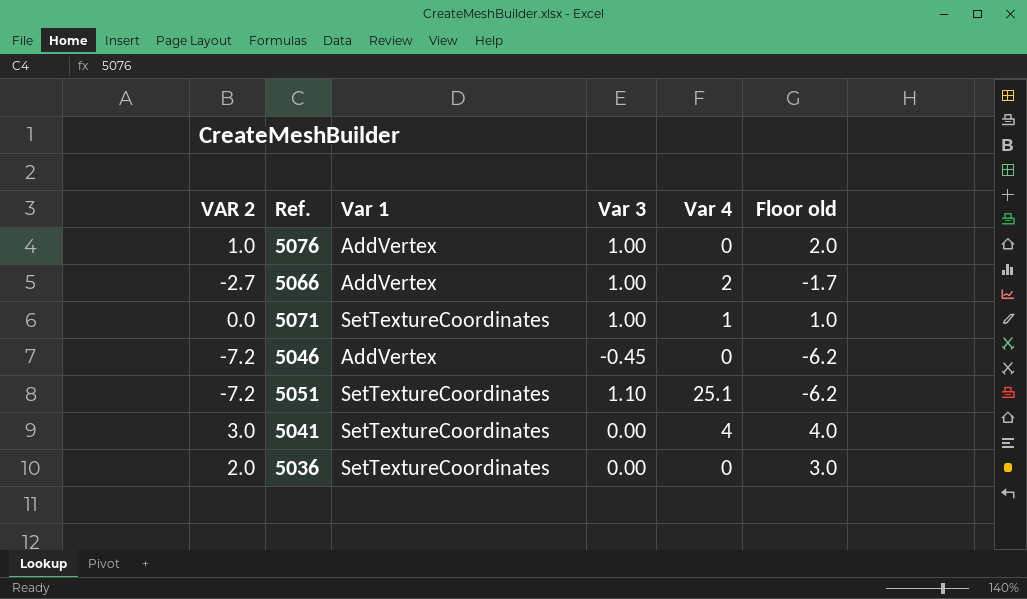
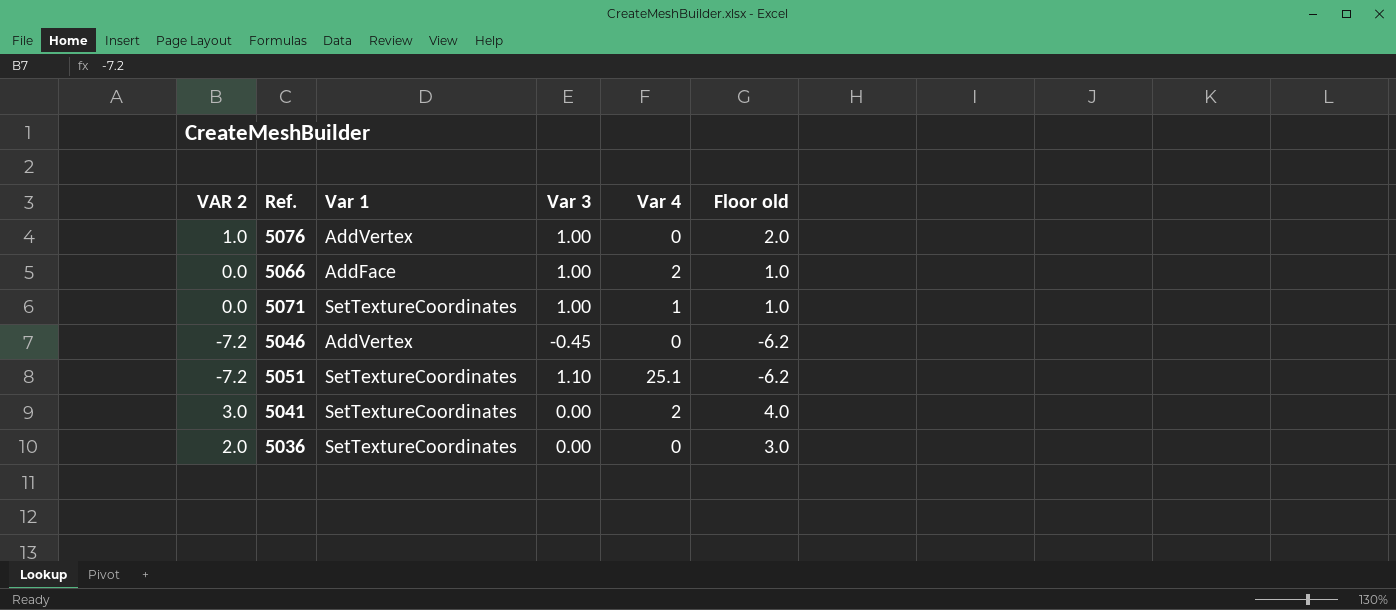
5066 | VAR 2: -2.7 -> 0.0
5066 | Var 1: AddVertex -> AddFace
5066 | Floor old: -1.7 -> 1.0
5041 | Var 4: 4 -> 2

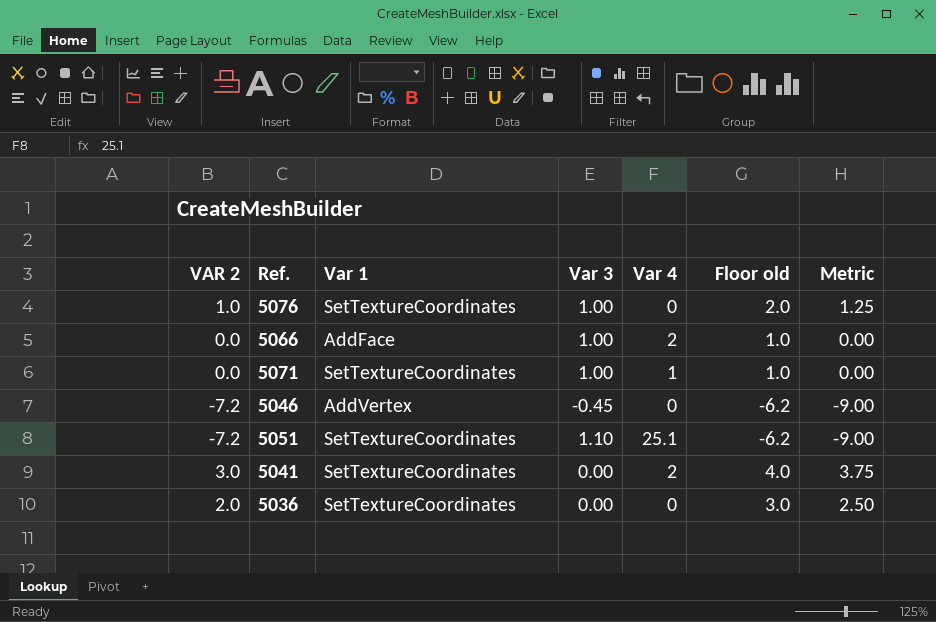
column Metric | formula: none -> [VAR 2] * 1.25
5076 | Var 1: AddVertex -> SetTextureCoordinates

